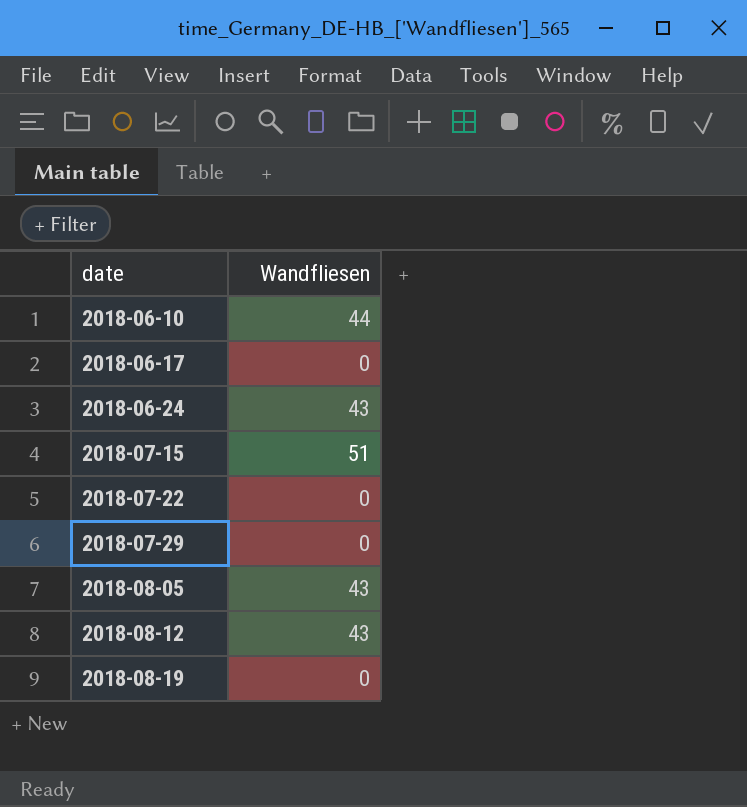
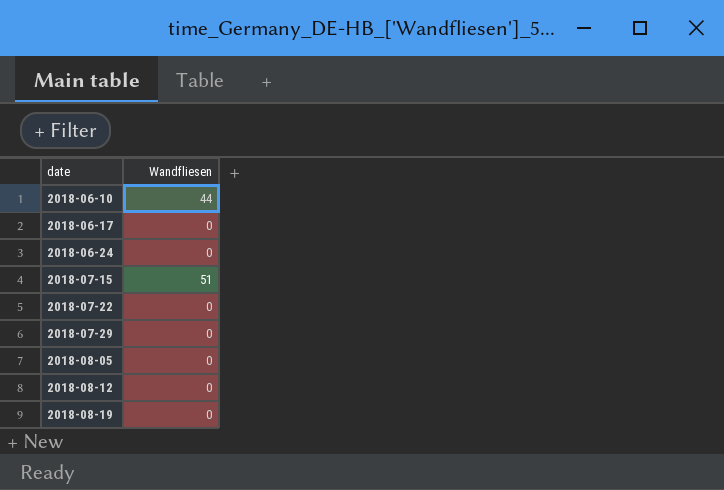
2018-06-24 | Wandfliesen: 43 -> 0
2018-08-05 | Wandfliesen: 43 -> 0
2018-08-12 | Wandfliesen: 43 -> 0

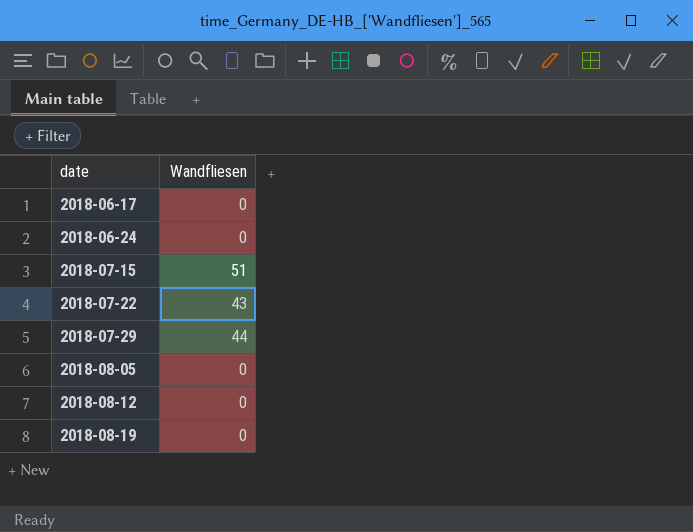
row 2018-06-10: 44 -> none
2018-07-22 | Wandfliesen: 0 -> 43
2018-07-29 | Wandfliesen: 0 -> 44

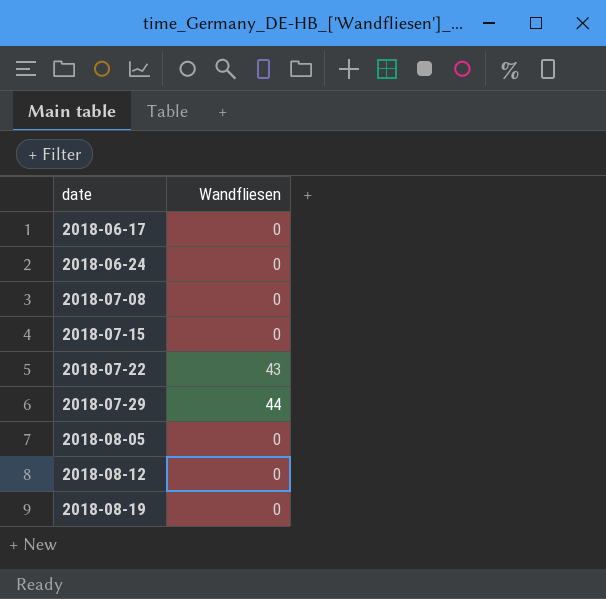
row 2018-07-08: none -> 0
2018-07-15 | Wandfliesen: 51 -> 0

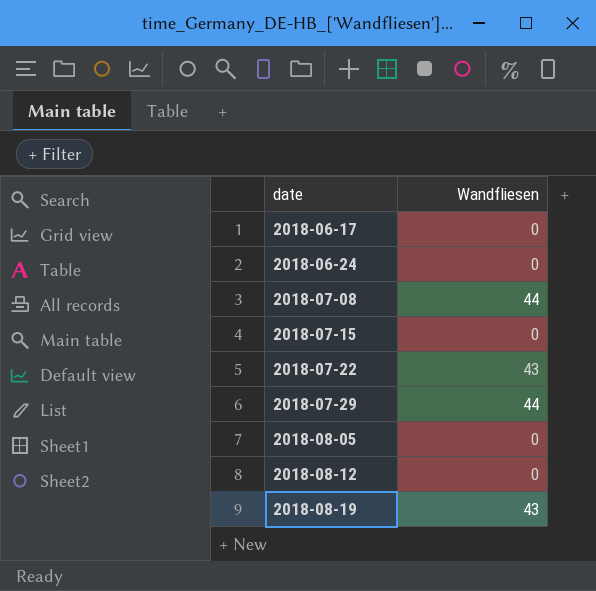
2018-07-08 | Wandfliesen: 0 -> 44
2018-08-19 | Wandfliesen: 0 -> 43

